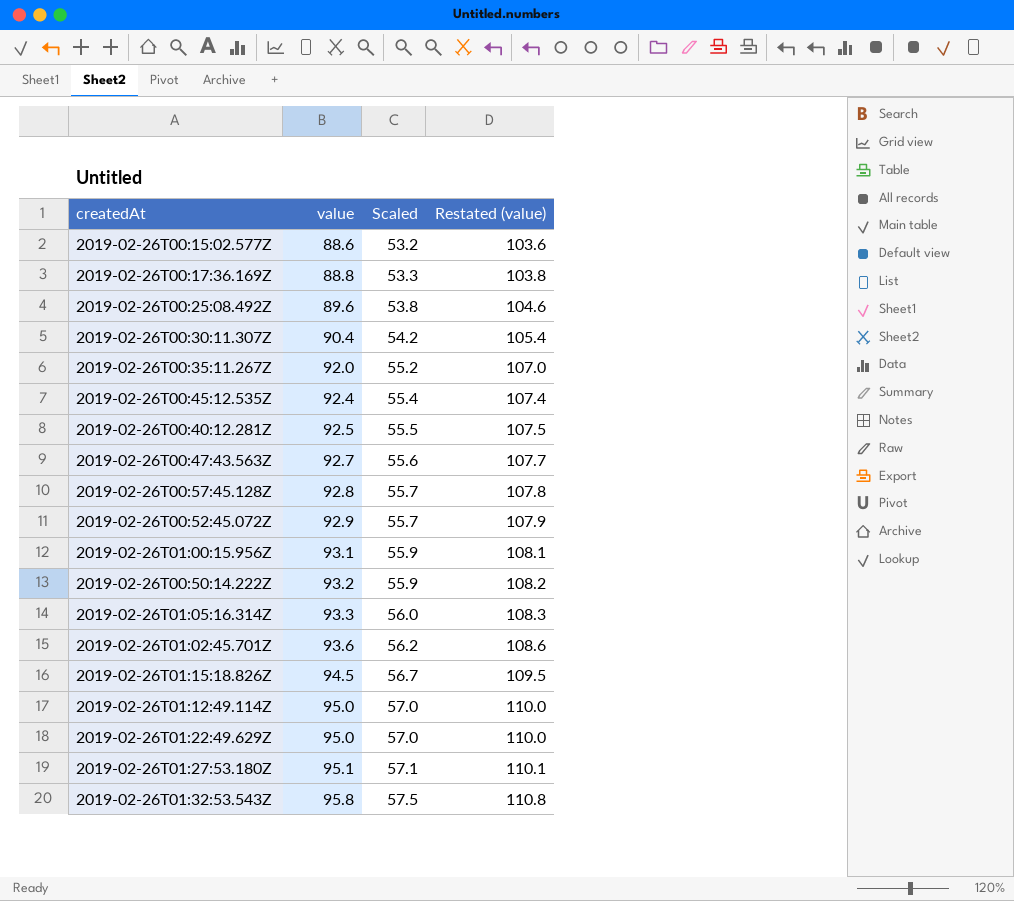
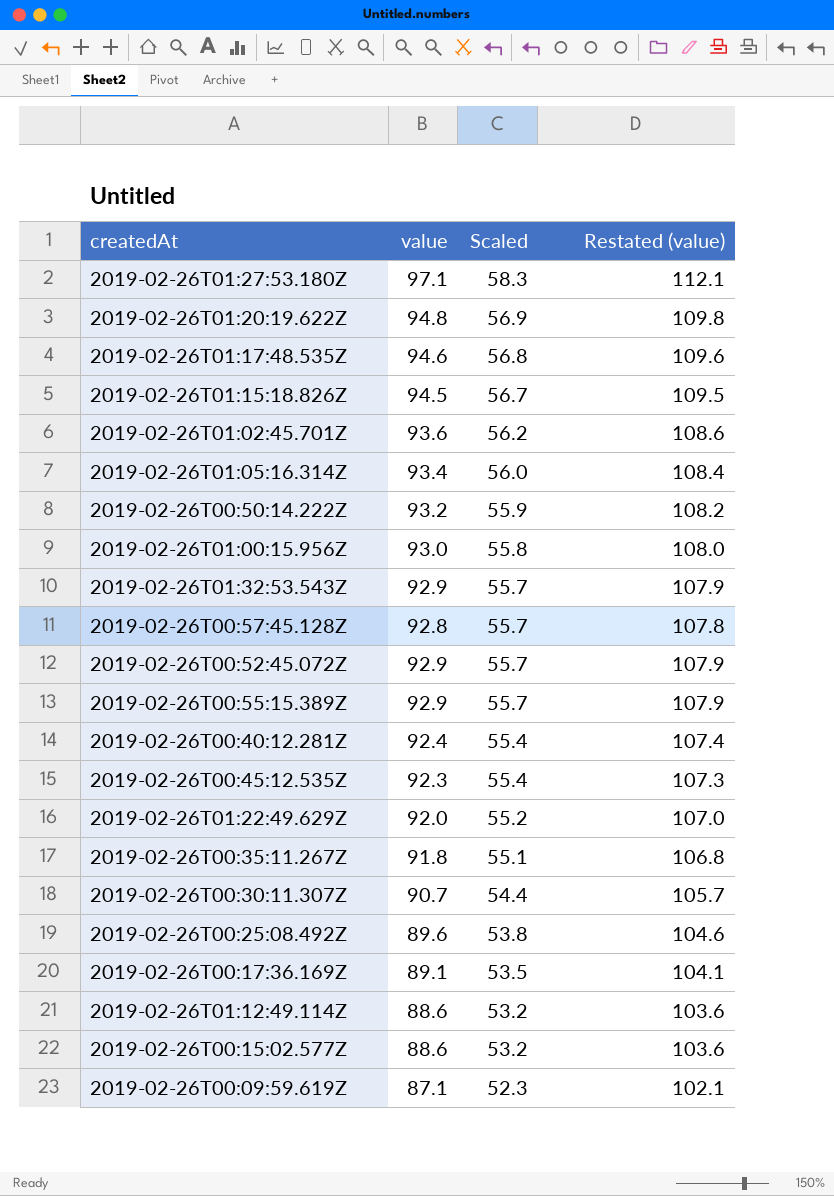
row order: value ascending -> Scaled descending
row 2019-02-26T00:47:43.563Z: 92.7 | 55.6 | 107.7 -> none
2019-02-26T01:27:53.180Z | value: 95.1 -> 97.1
2019-02-26T01:27:53.180Z | Scaled: 57.1 -> 58.3
2019-02-26T01:27:53.180Z | Restated (value): 110.1 -> 112.1
row 2019-02-26T01:20:19.622Z: none -> 94.8 | 56.9 | 109.8
row 2019-02-26T01:17:48.535Z: none -> 94.6 | 56.8 | 109.6
2019-02-26T01:05:16.314Z | value: 93.3 -> 93.4
2019-02-26T01:05:16.314Z | Restated (value): 108.3 -> 108.4
2019-02-26T01:00:15.956Z | value: 93.1 -> 93.0
2019-02-26T01:00:15.956Z | Scaled: 55.9 -> 55.8
2019-02-26T01:00:15.956Z | Restated (value): 108.1 -> 108.0
2019-02-26T01:32:53.543Z | value: 95.8 -> 92.9
2019-02-26T01:32:53.543Z | Scaled: 57.5 -> 55.7
2019-02-26T01:32:53.543Z | Restated (value): 110.8 -> 107.9
row 2019-02-26T00:55:15.389Z: none -> 92.9 | 55.7 | 107.9
2019-02-26T00:40:12.281Z | value: 92.5 -> 92.4
2019-02-26T00:40:12.281Z | Scaled: 55.5 -> 55.4
2019-02-26T00:40:12.281Z | Restated (value): 107.5 -> 107.4
2019-02-26T00:45:12.535Z | value: 92.4 -> 92.3
2019-02-26T00:45:12.535Z | Restated (value): 107.4 -> 107.3
2019-02-26T01:22:49.629Z | value: 95.0 -> 92.0
2019-02-26T01:22:49.629Z | Scaled: 57.0 -> 55.2
2019-02-26T01:22:49.629Z | Restated (value): 110.0 -> 107.0
2019-02-26T00:35:11.267Z | value: 92.0 -> 91.8
2019-02-26T00:35:11.267Z | Scaled: 55.2 -> 55.1
2019-02-26T00:35:11.267Z | Restated (value): 107.0 -> 106.8
2019-02-26T00:30:11.307Z | value: 90.4 -> 90.7
2019-02-26T00:30:11.307Z | Scaled: 54.2 -> 54.4
2019-02-26T00:30:11.307Z | Restated (value): 105.4 -> 105.7
2019-02-26T00:17:36.169Z | value: 88.8 -> 89.1
2019-02-26T00:17:36.169Z | Scaled: 53.3 -> 53.5
2019-02-26T00:17:36.169Z | Restated (value): 103.8 -> 104.1
2019-02-26T01:12:49.114Z | value: 95.0 -> 88.6
2019-02-26T01:12:49.114Z | Scaled: 57.0 -> 53.2
2019-02-26T01:12:49.114Z | Restated (value): 110.0 -> 103.6
row 2019-02-26T00:09:59.619Z: none -> 87.1 | 52.3 | 102.1

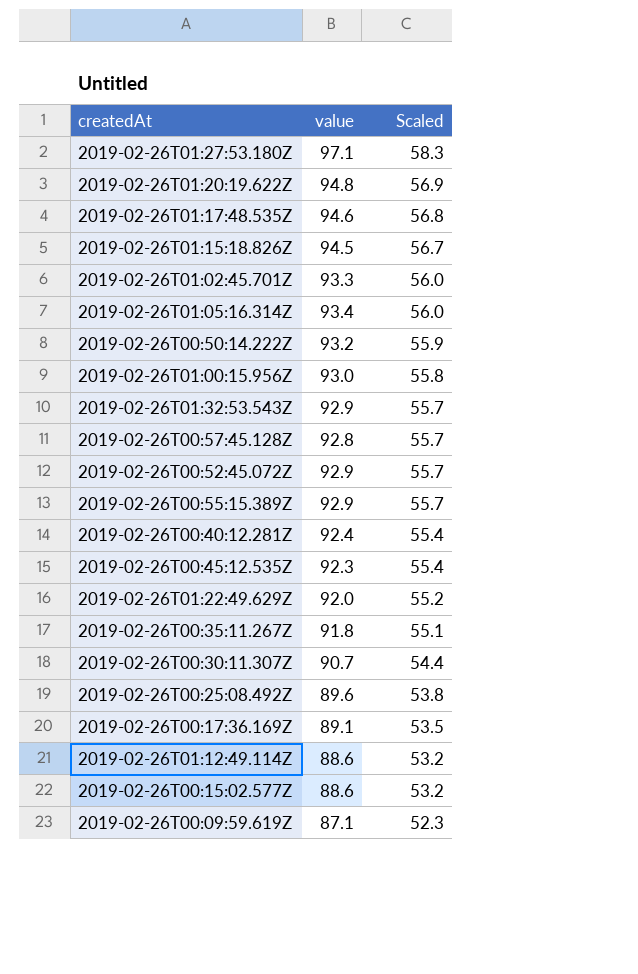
column Restated (value) | formula: [value] + 15 -> none
2019-02-26T01:02:45.701Z | value: 93.6 -> 93.3
2019-02-26T01:02:45.701Z | Scaled: 56.2 -> 56.0

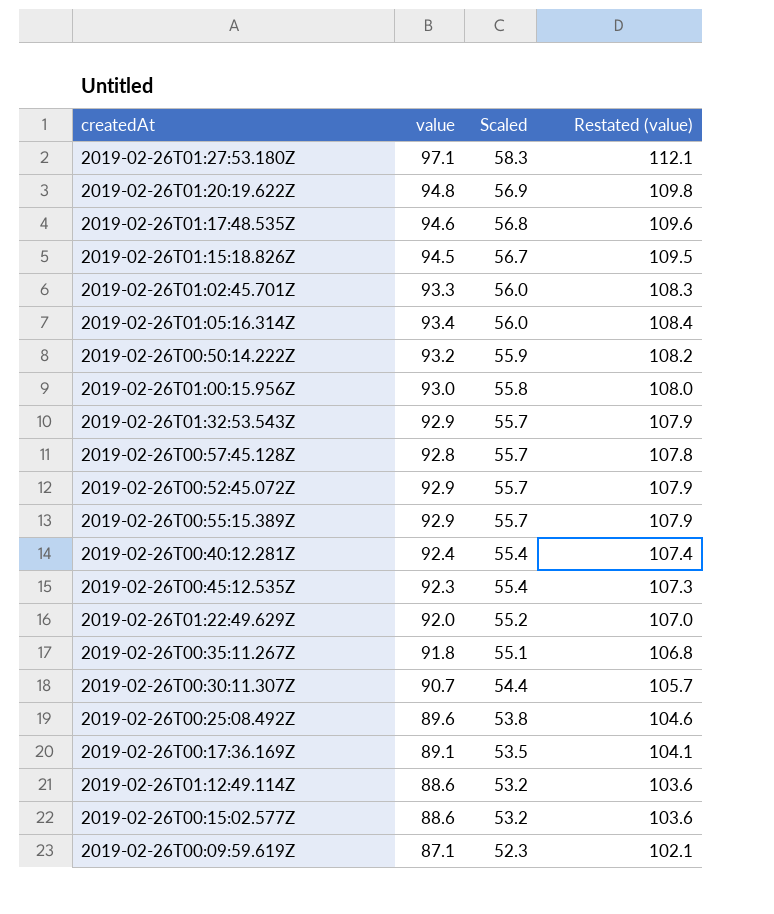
column Restated (value) | formula: none -> [value] + 15

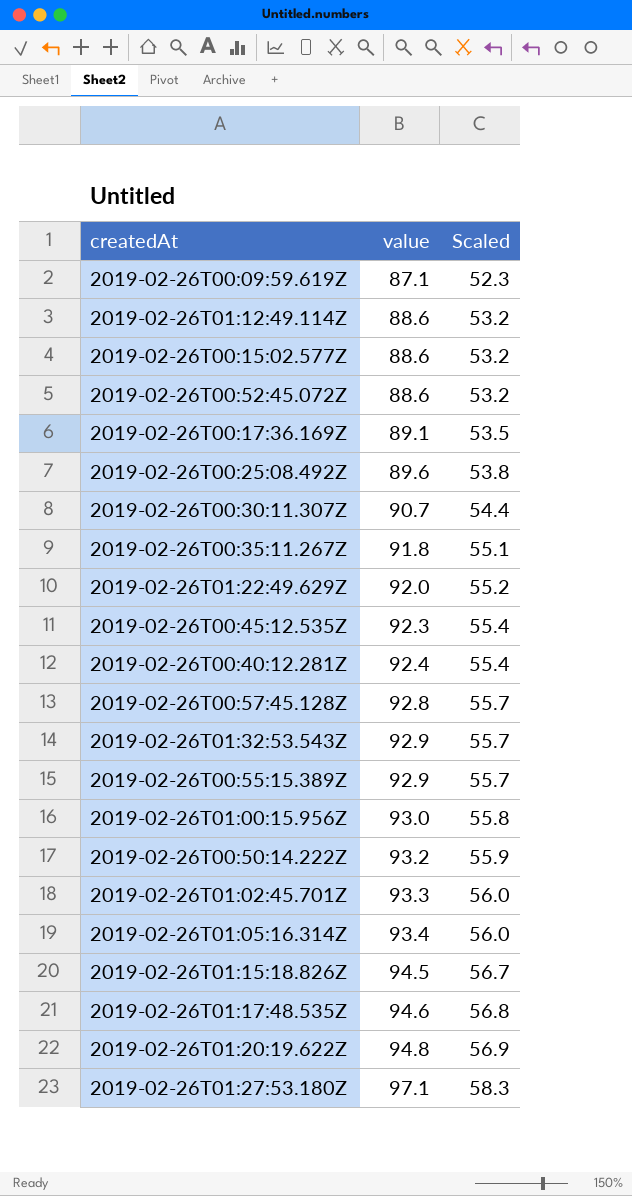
row order: Scaled descending -> value ascending
column Restated (value) | formula: [value] + 15 -> none
2019-02-26T00:52:45.072Z | value: 92.9 -> 88.6
2019-02-26T00:52:45.072Z | Scaled: 55.7 -> 53.2

